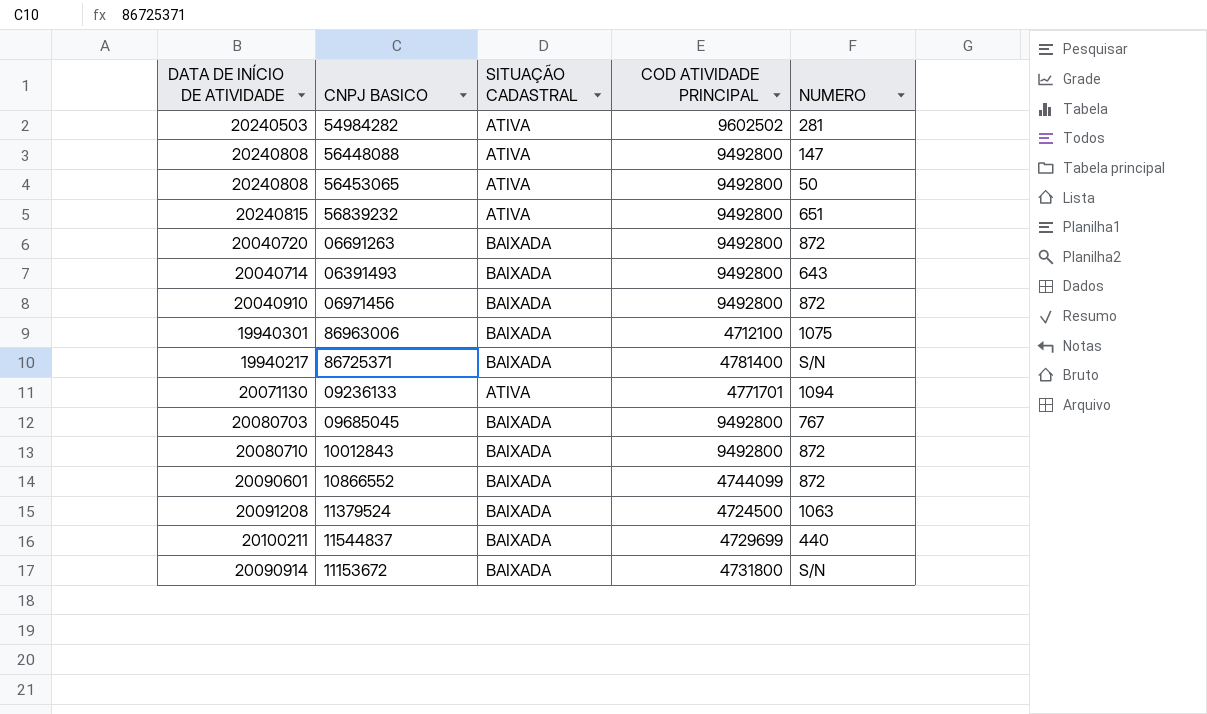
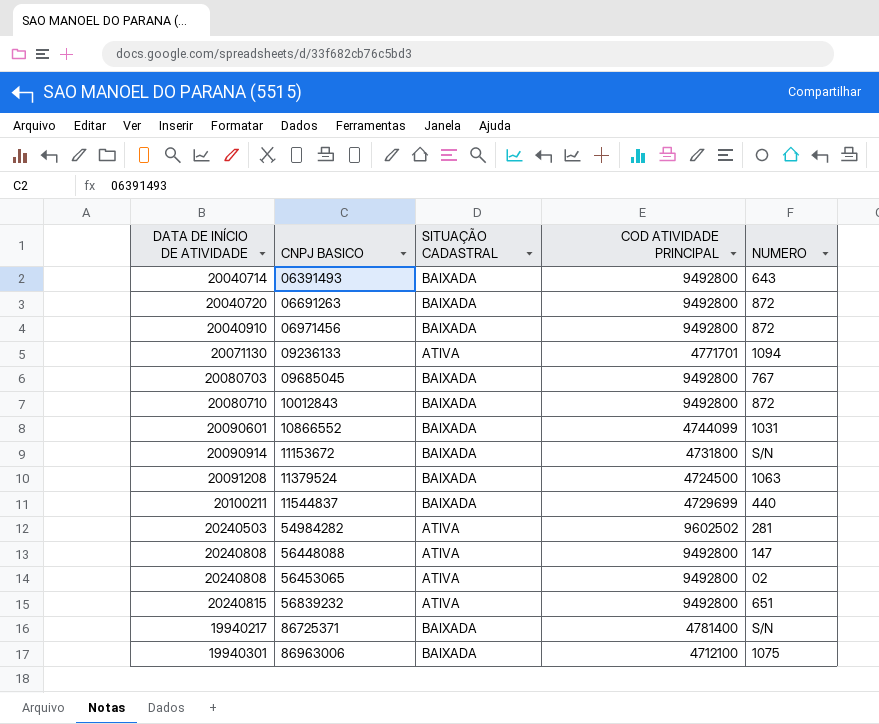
row order: none -> CNPJ BASICO ascending
10866552 | NUMERO: 872 -> 1031
56453065 | NUMERO: 50 -> 02

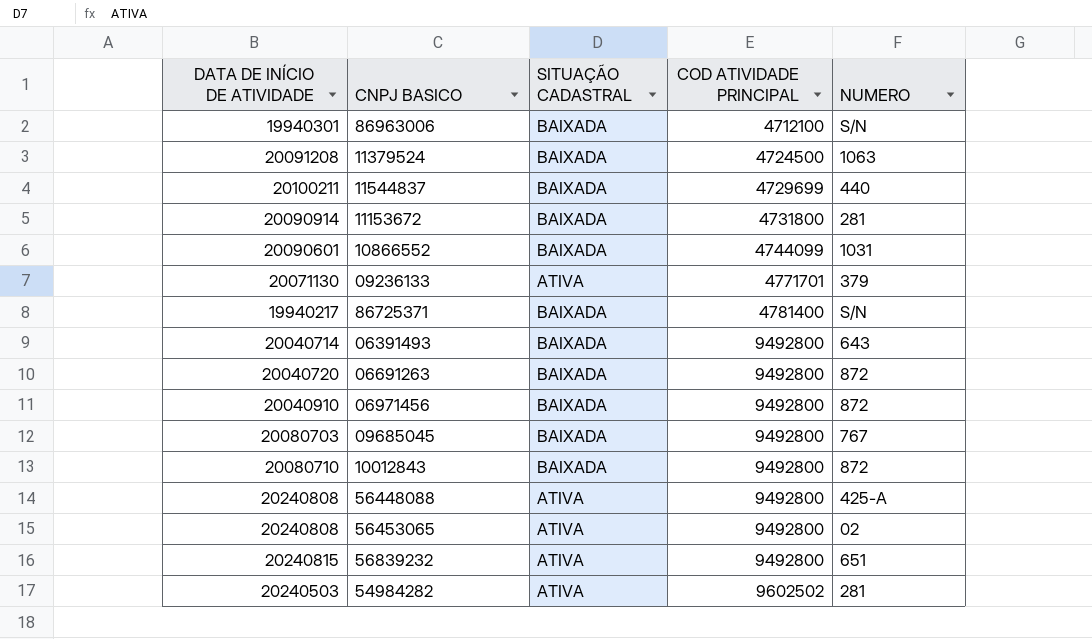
row order: CNPJ BASICO ascending -> COD ATIVIDADE PRINCIPAL ascending
86963006 | NUMERO: 1075 -> S/N
11153672 | NUMERO: S/N -> 281
09236133 | NUMERO: 1094 -> 379
56448088 | NUMERO: 147 -> 425-A

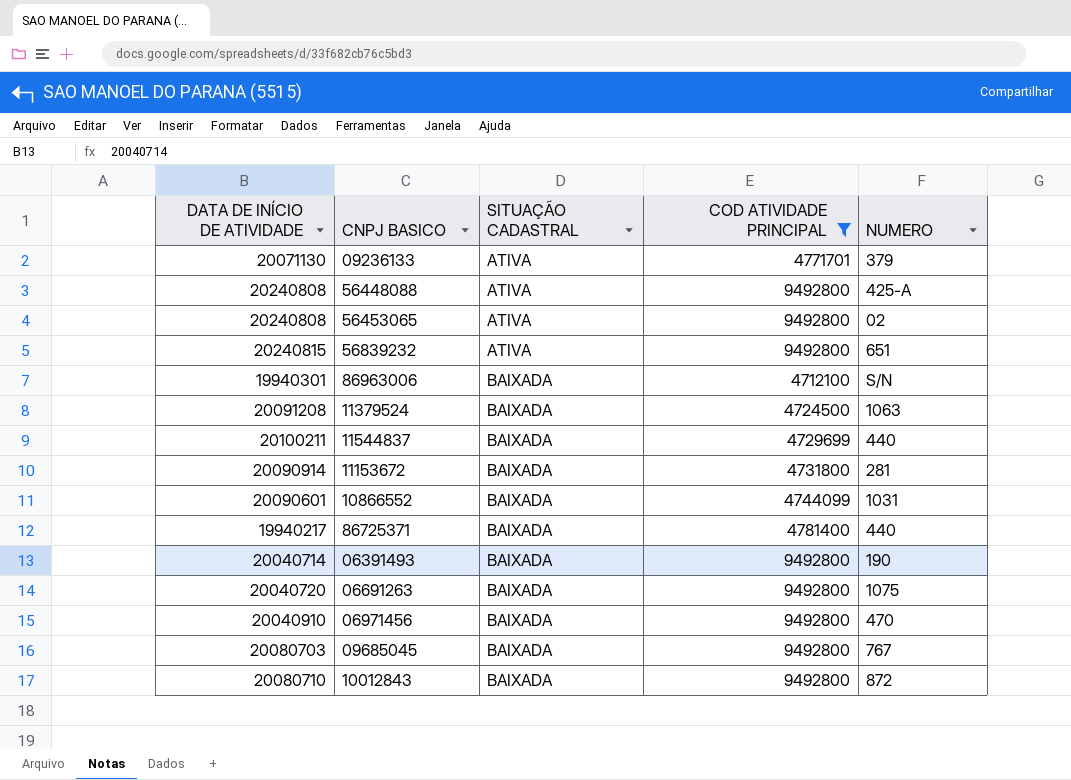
filter: none -> COD ATIVIDADE PRINCIPAL != 9602502
row order: COD ATIVIDADE PRINCIPAL ascending -> SITUAÇÃO CADASTRAL ascending
86725371 | NUMERO: S/N -> 440
06391493 | NUMERO: 643 -> 190
06691263 | NUMERO: 872 -> 1075
06971456 | NUMERO: 872 -> 470

